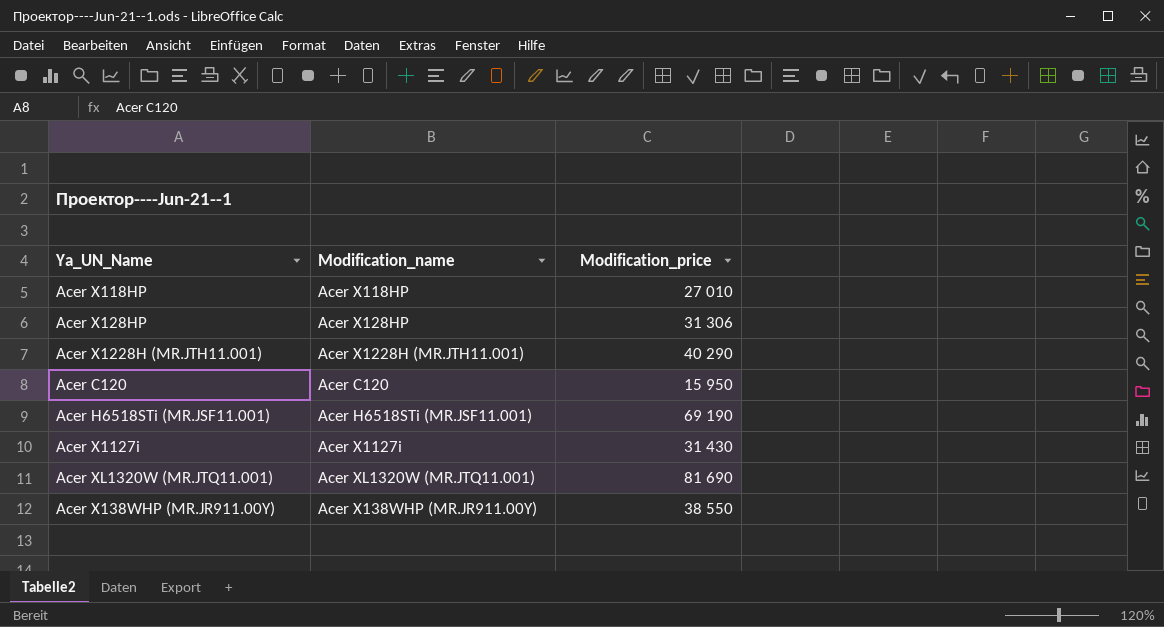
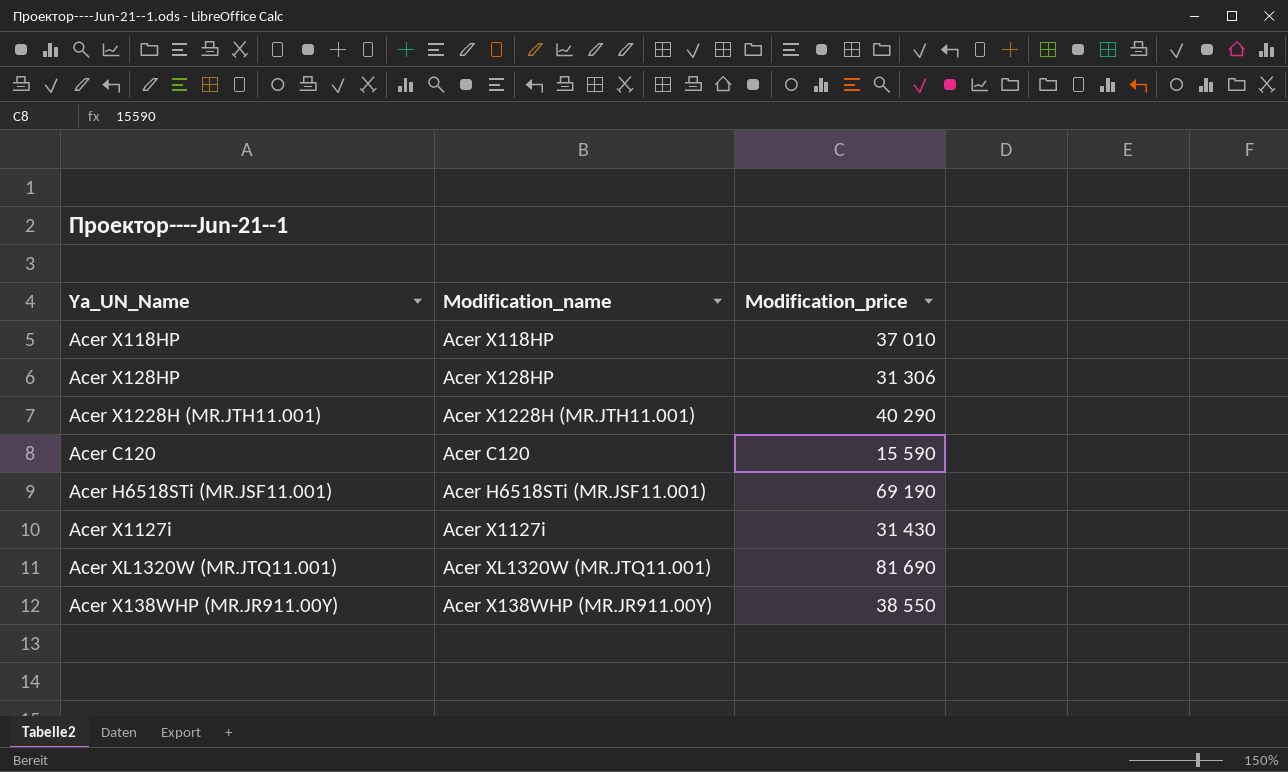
Acer X118HP | Modification_price: 27 010 -> 37 010
Acer C120 | Modification_price: 15 950 -> 15 590

